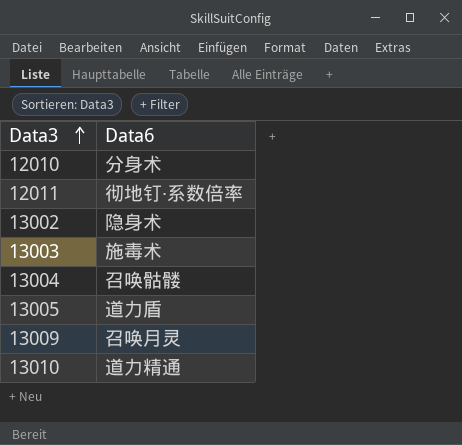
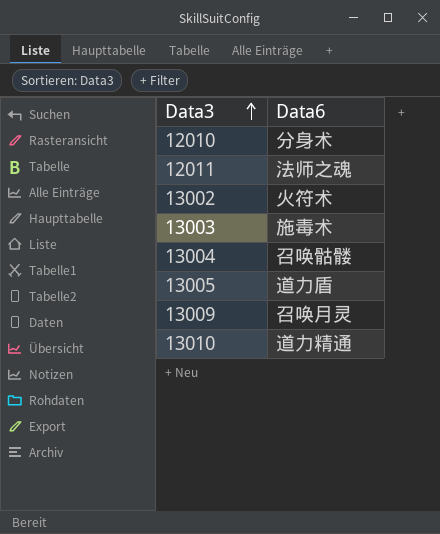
12011 | Data6: 彻地钉·系数倍率 -> 法师之魂
13002 | Data6: 隐身术 -> 火符术

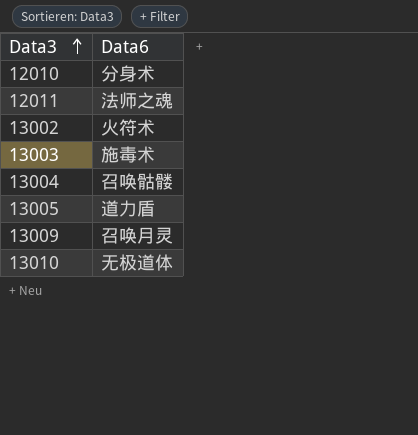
13010 | Data6: 道力精通 -> 无极道体

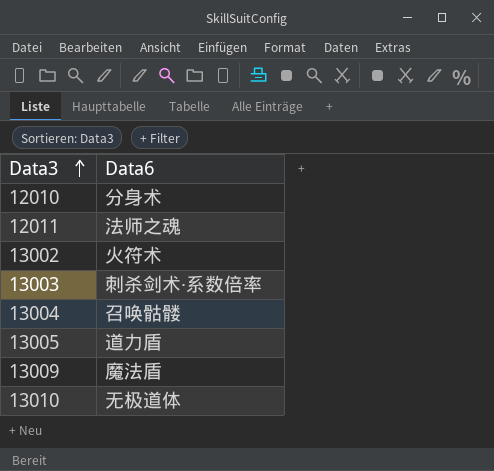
13003 | Data6: 施毒术 -> 刺杀剑术·系数倍率
13009 | Data6: 召唤月灵 -> 魔法盾

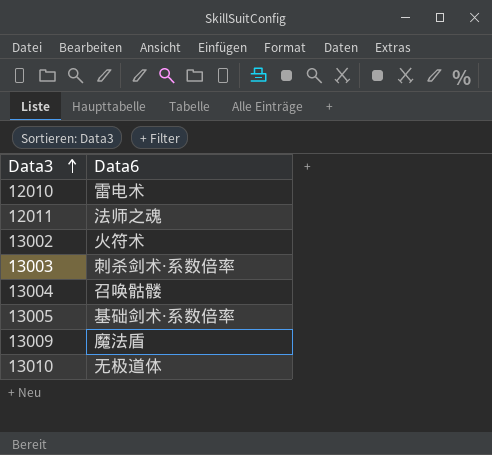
12010 | Data6: 分身术 -> 雷电术
13005 | Data6: 道力盾 -> 基础剑术·系数倍率

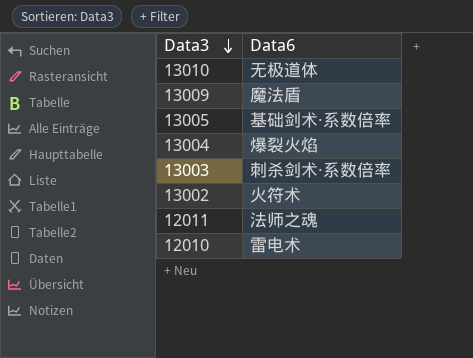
row order: Data3 ascending -> Data3 descending
13004 | Data6: 召唤骷髅 -> 爆裂火焰

